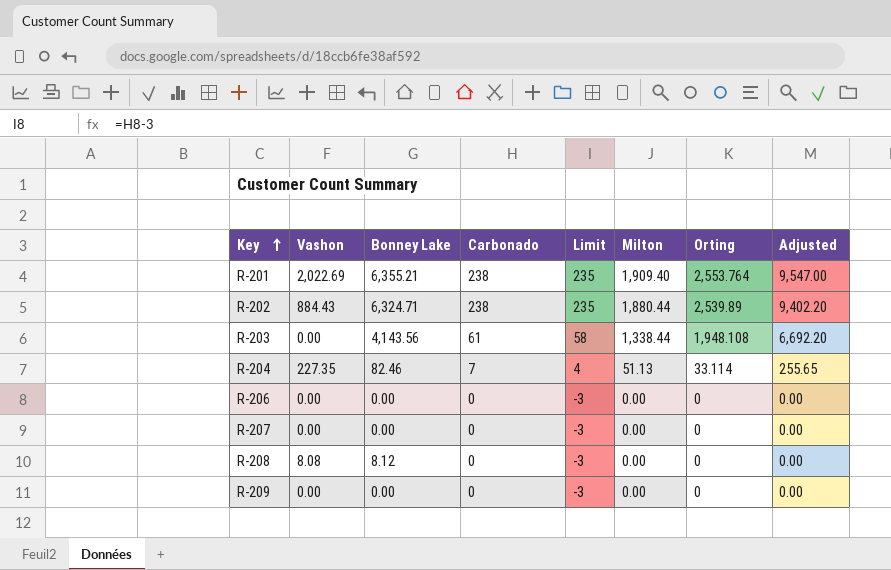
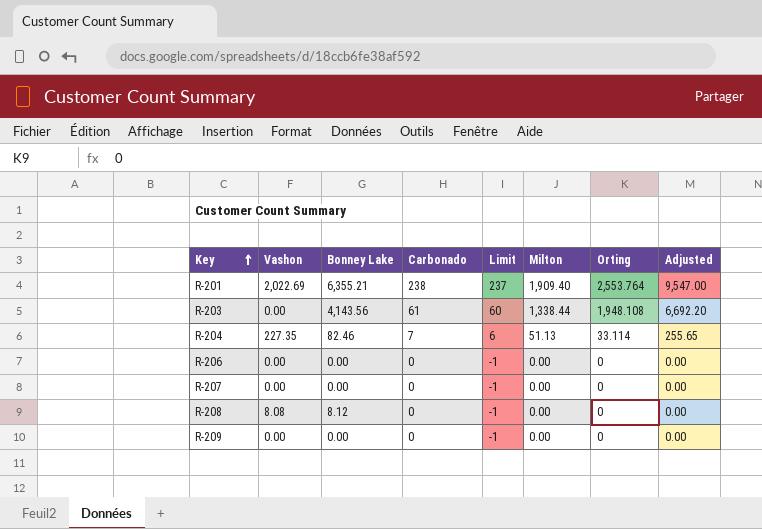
column Limit | formula: [Carbonado] - 3 -> [Carbonado] - 1
row R-202: 884.43 | 6,324.71 | 238 | 235 | 1,880.44 | 2,539.89 | 9,402.20 -> none

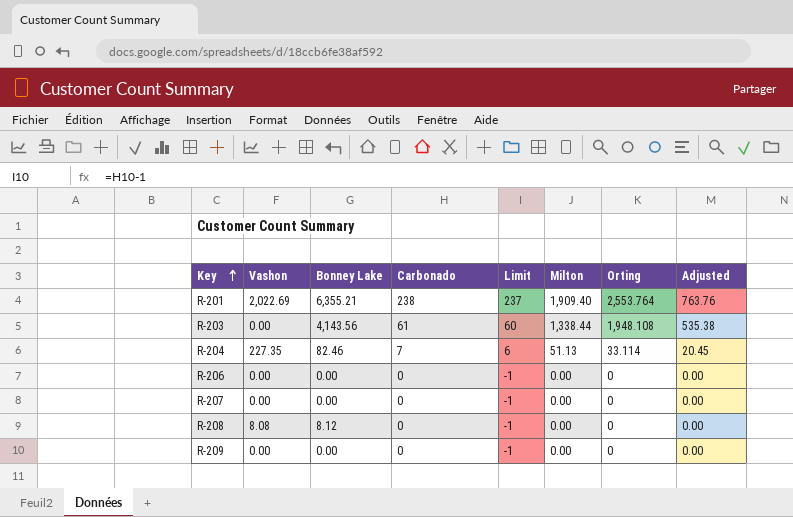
column Adjusted | formula: [Milton] * 5 -> [Milton] * 0.4

